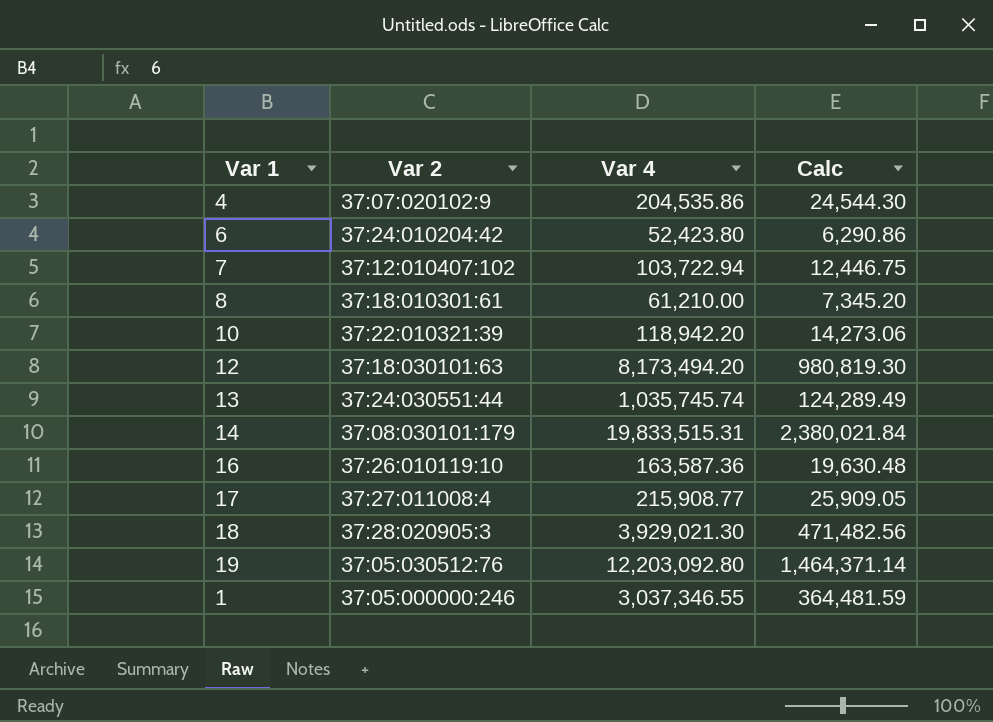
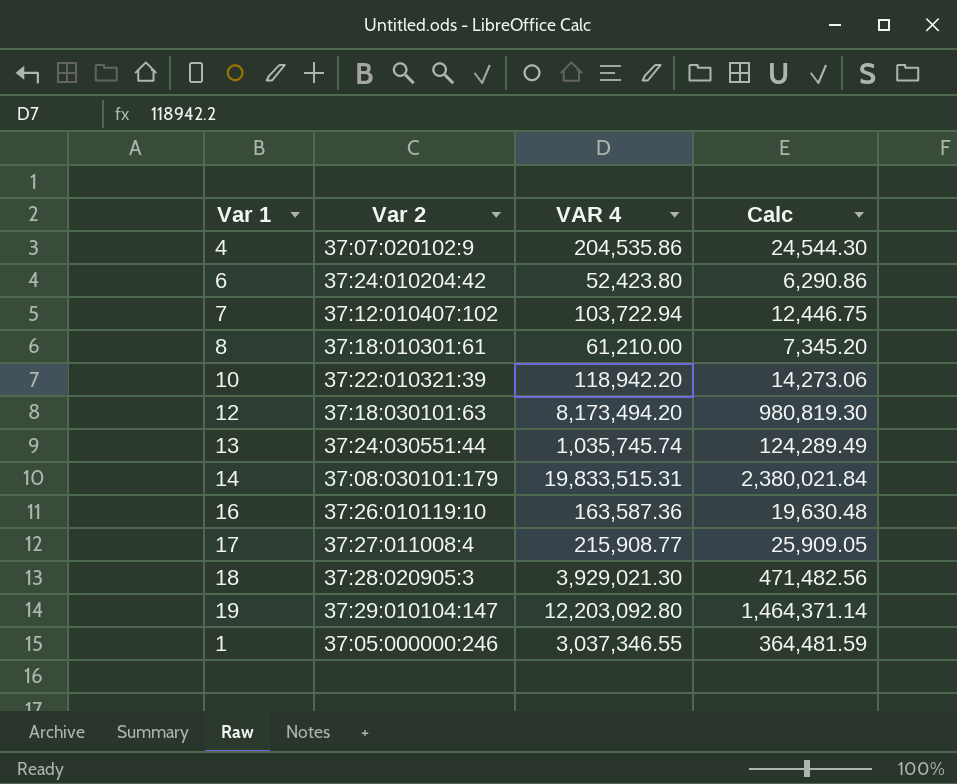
column name: Var 4 -> VAR 4
19 | Var 2: 37:05:030512:76 -> 37:29:010104:147

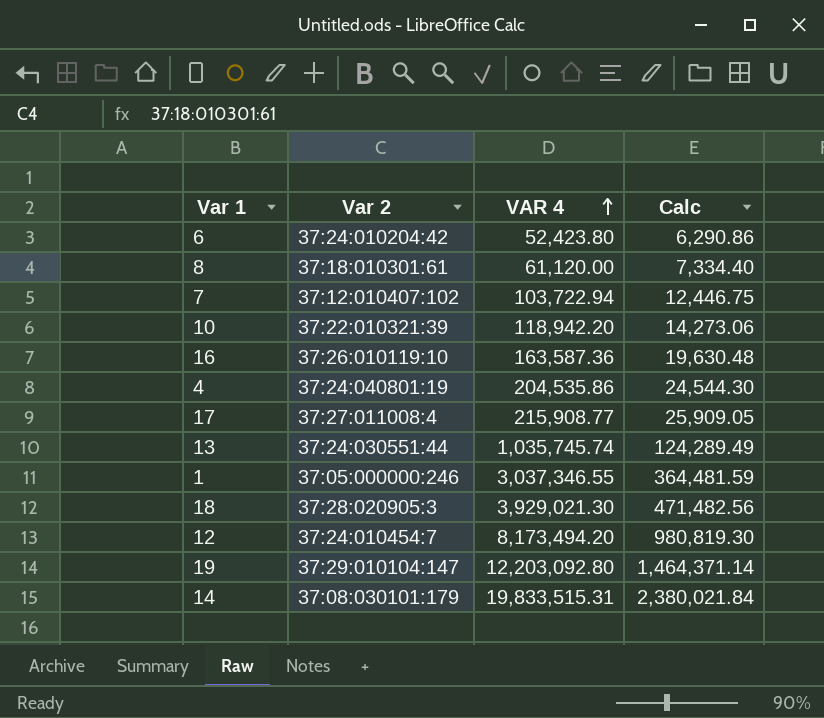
row order: none -> VAR 4 ascending
8 | VAR 4: 61,210.00 -> 61,120.00
8 | Calc: 7,345.20 -> 7,334.40
4 | Var 2: 37:07:020102:9 -> 37:24:040801:19
12 | Var 2: 37:18:030101:63 -> 37:24:010454:7

